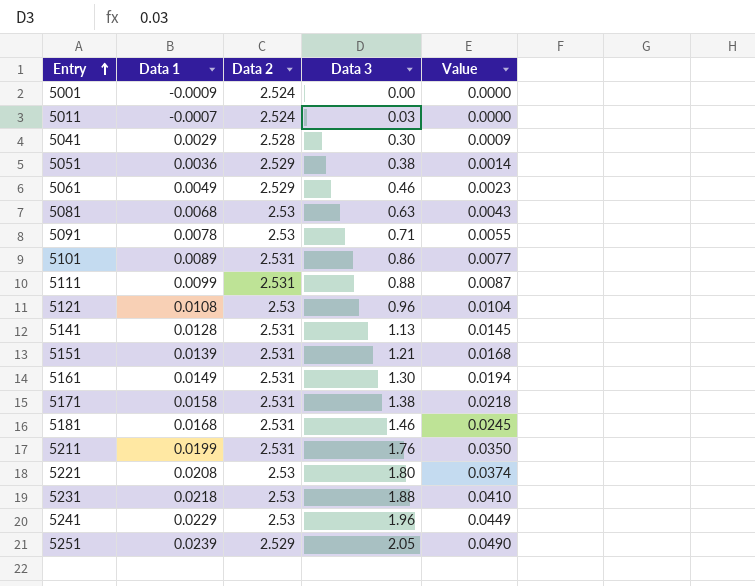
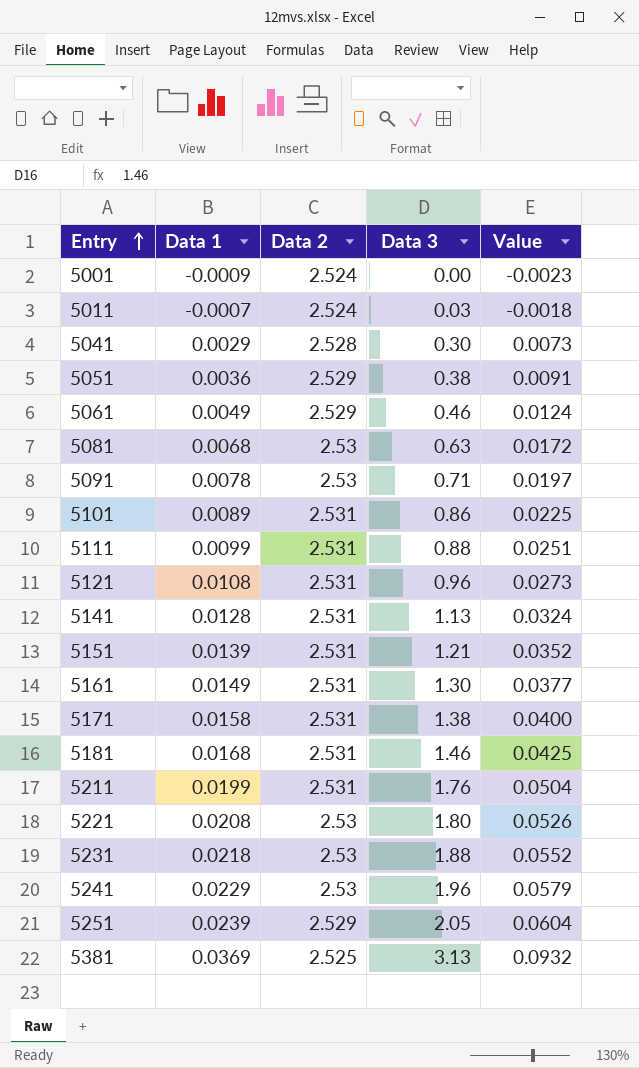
column Value | formula: [Data 1] * [Data 3] -> [Data 1] * [Data 2]
5121 | Data 2: 2.53 -> 2.531
row 5381: none -> 0.0369 | 2.525 | 3.13 | 0.0932

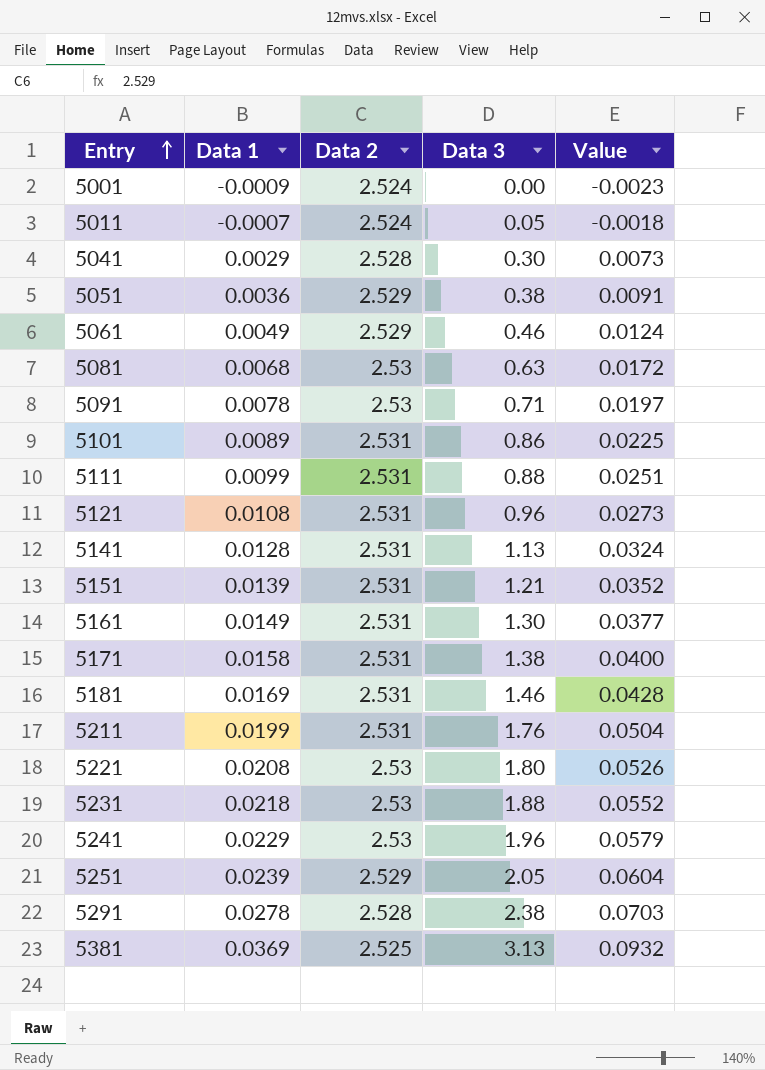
5011 | Data 3: 0.03 -> 0.05
5181 | Data 1: 0.0168 -> 0.0169
5181 | Value: 0.0425 -> 0.0428
row 5291: none -> 0.0278 | 2.528 | 2.38 | 0.0703

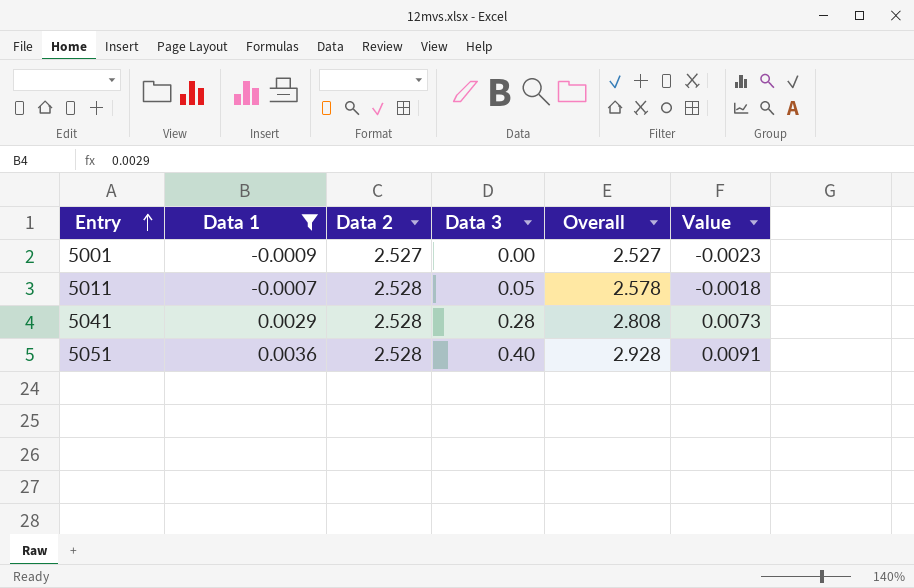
filter: none -> Data 1 <= 0.0036
column Overall | formula: none -> [Data 2] + [Data 3]
5001 | Data 2: 2.524 -> 2.527
5011 | Data 2: 2.524 -> 2.528
5041 | Data 3: 0.30 -> 0.28
5051 | Data 2: 2.529 -> 2.528
5051 | Data 3: 0.38 -> 0.40

